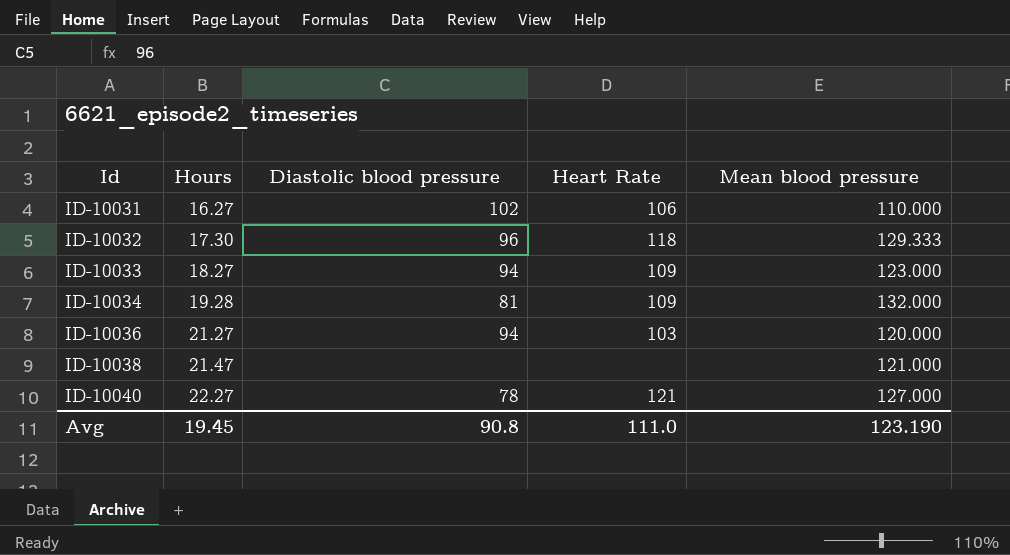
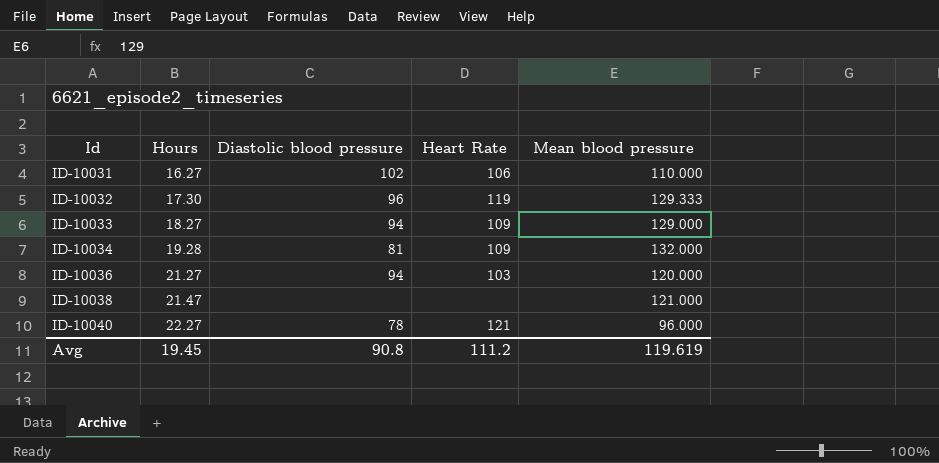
ID-10032 | Heart Rate: 118 -> 119
ID-10033 | Mean blood pressure: 123.000 -> 129.000
ID-10040 | Mean blood pressure: 127.000 -> 96.000
Avg | Heart Rate: 111.0 -> 111.2
Avg | Mean blood pressure: 123.190 -> 119.619

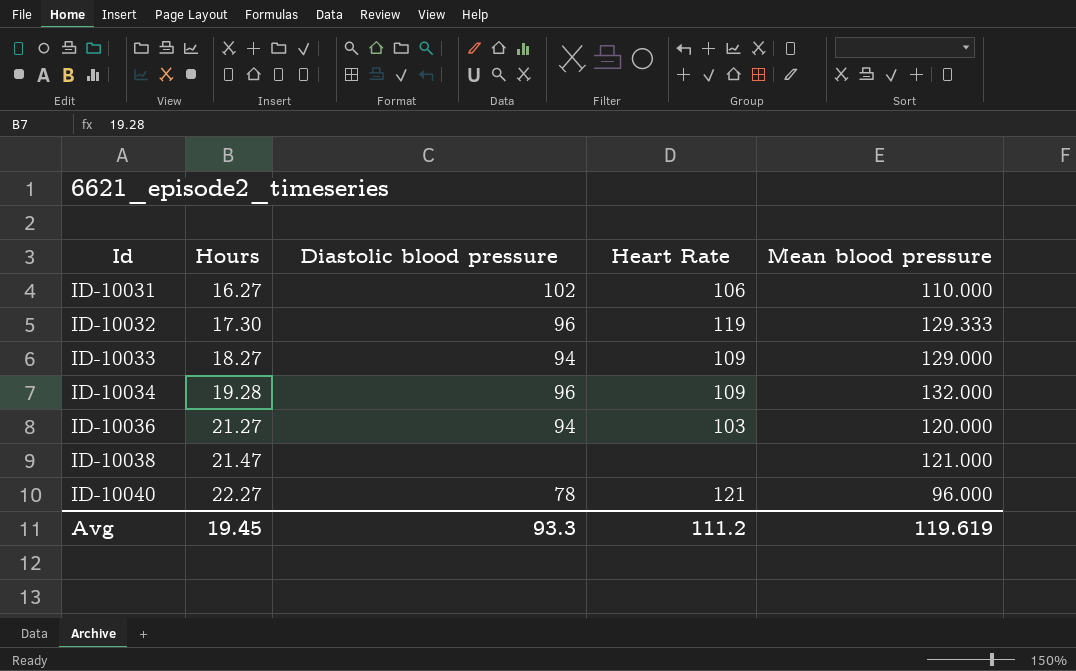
ID-10034 | Diastolic blood pressure: 81 -> 96
Avg | Diastolic blood pressure: 90.8 -> 93.3

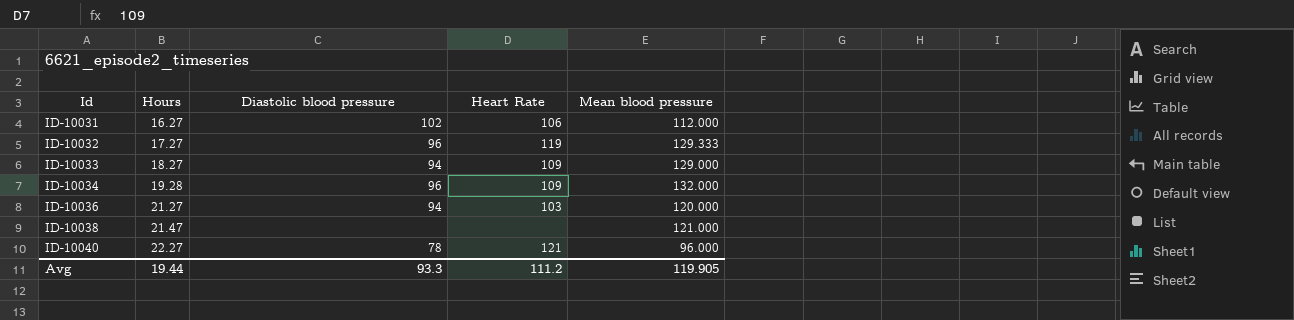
ID-10031 | Mean blood pressure: 110.000 -> 112.000
ID-10032 | Hours: 17.30 -> 17.27
Avg | Hours: 19.45 -> 19.44
Avg | Mean blood pressure: 119.619 -> 119.905

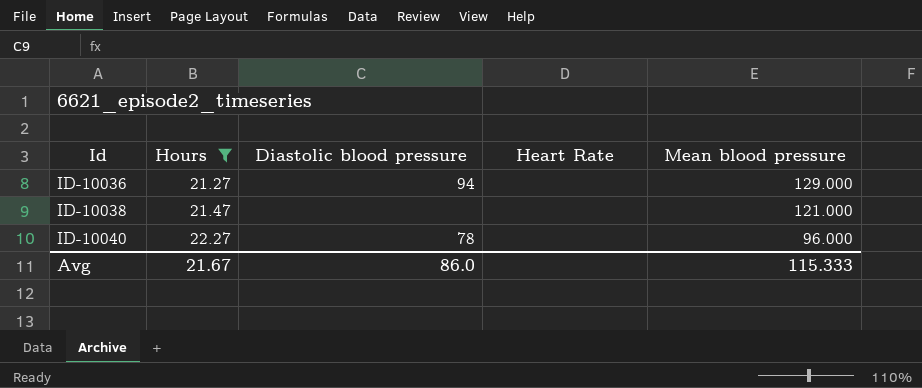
filter: none -> Hours >= 21.27
ID-10036 | Heart Rate: 103 -> none
ID-10036 | Mean blood pressure: 120.000 -> 129.000
ID-10040 | Heart Rate: 121 -> none
Avg | Hours: 19.44 -> 21.67
Avg | Diastolic blood pressure: 93.3 -> 86.0
Avg | Heart Rate: 111.2 -> none
Avg | Mean blood pressure: 119.905 -> 115.333

